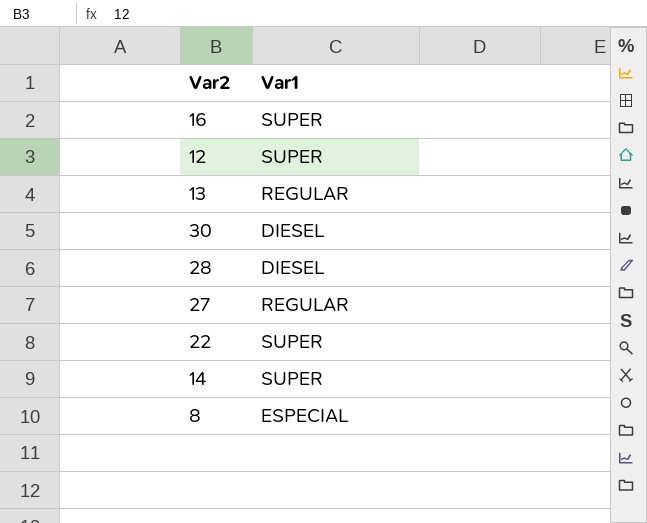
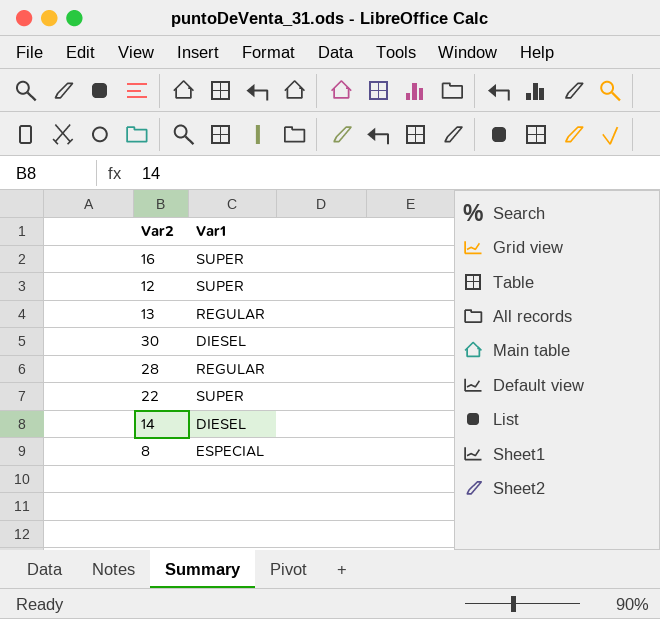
row 27: REGULAR -> none
28 | Var1: DIESEL -> REGULAR
14 | Var1: SUPER -> DIESEL

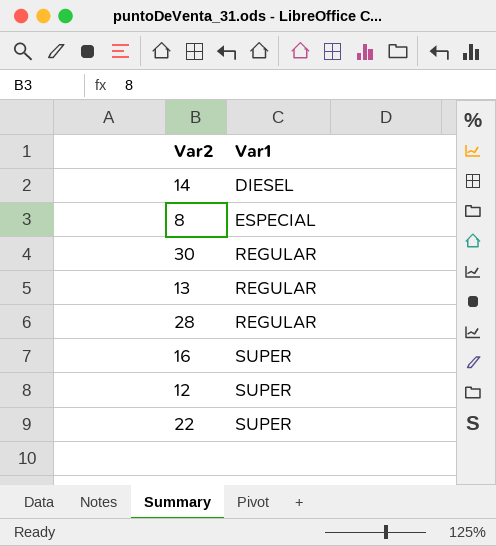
row order: none -> Var1 ascending
30 | Var1: DIESEL -> REGULAR

